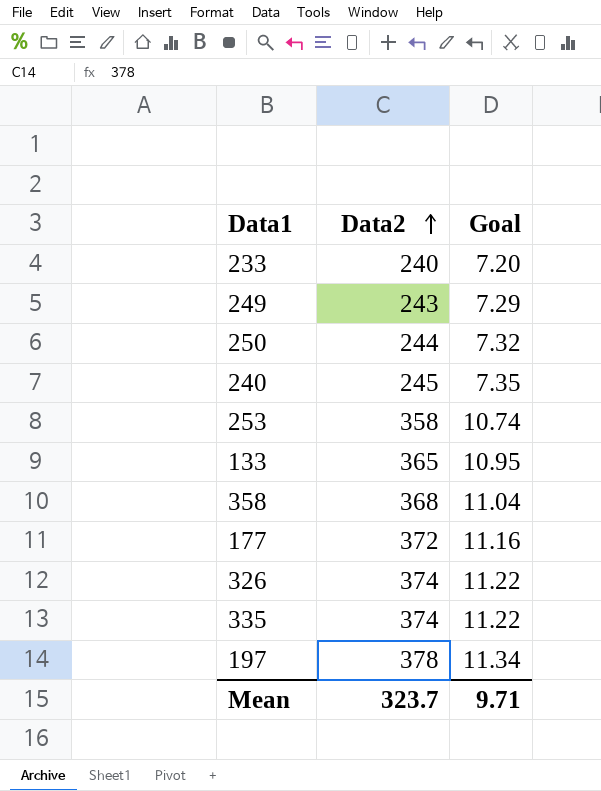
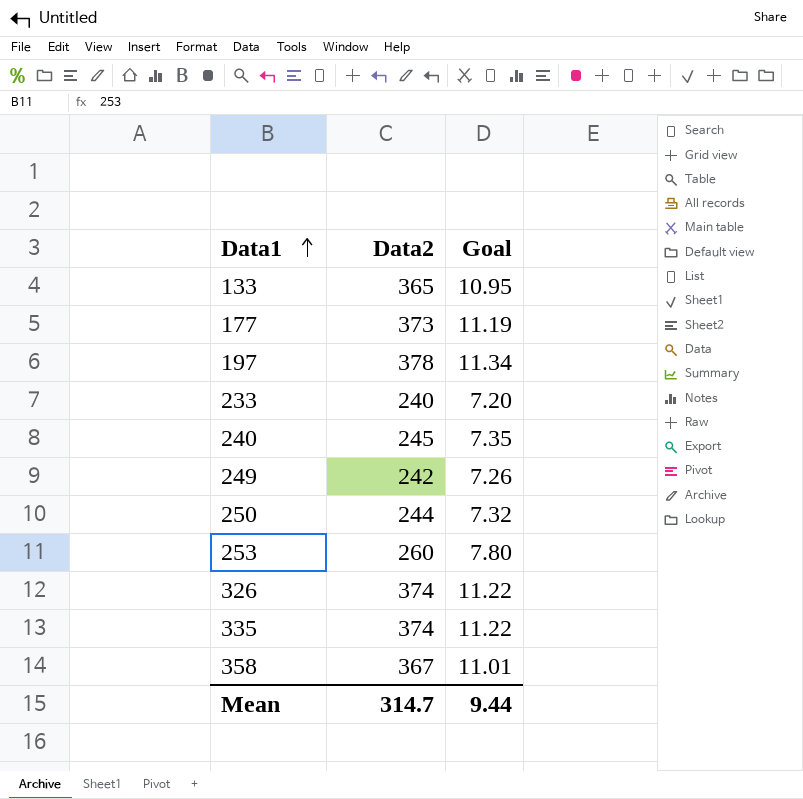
row order: Data2 ascending -> Data1 ascending
177 | Data2: 372 -> 373
177 | Goal: 11.16 -> 11.19
249 | Data2: 243 -> 242
249 | Goal: 7.29 -> 7.26
253 | Data2: 358 -> 260
253 | Goal: 10.74 -> 7.80
358 | Data2: 368 -> 367
358 | Goal: 11.04 -> 11.01
Mean | Data2: 323.7 -> 314.7
Mean | Goal: 9.71 -> 9.44

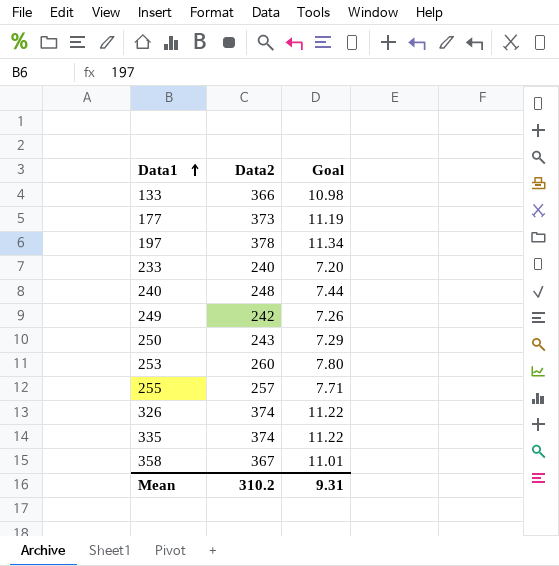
133 | Data2: 365 -> 366
133 | Goal: 10.95 -> 10.98
240 | Data2: 245 -> 248
240 | Goal: 7.35 -> 7.44
250 | Data2: 244 -> 243
250 | Goal: 7.32 -> 7.29
row 255: none -> 257 | 7.71
Mean | Data2: 314.7 -> 310.2
Mean | Goal: 9.44 -> 9.31

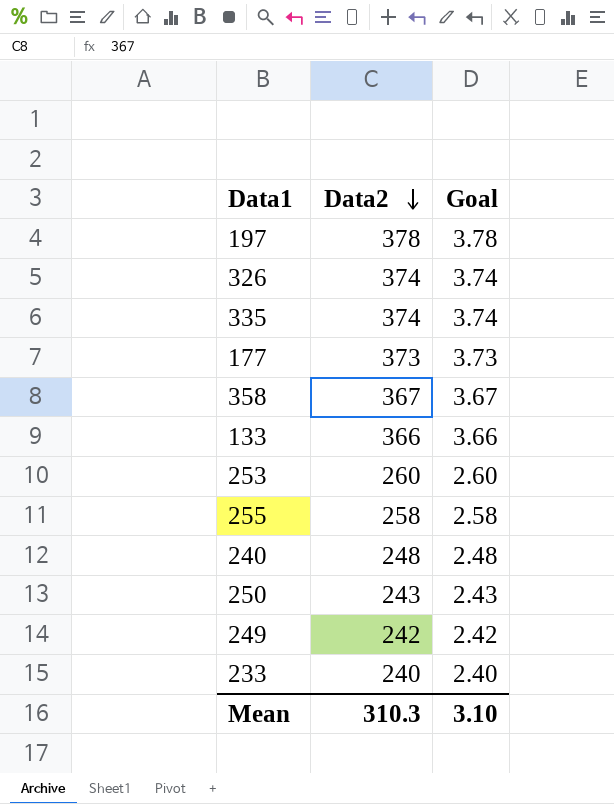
row order: Data1 ascending -> Data2 descending
column Goal | formula: [Data2] * 0.03 -> [Data2] * 0.01
255 | Data2: 257 -> 258
Mean | Data2: 310.2 -> 310.3
Mean | Goal: 9.31 -> 3.10

